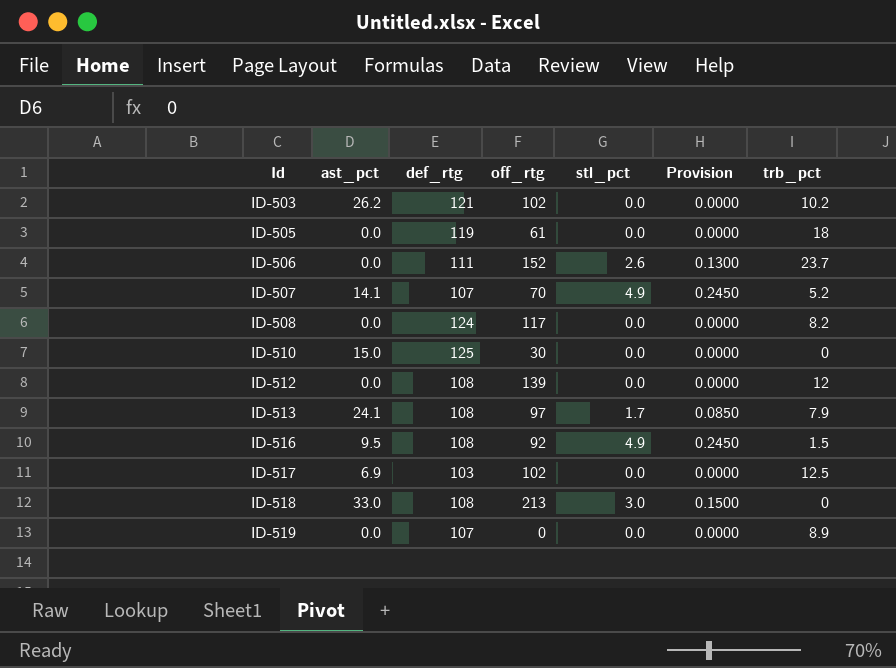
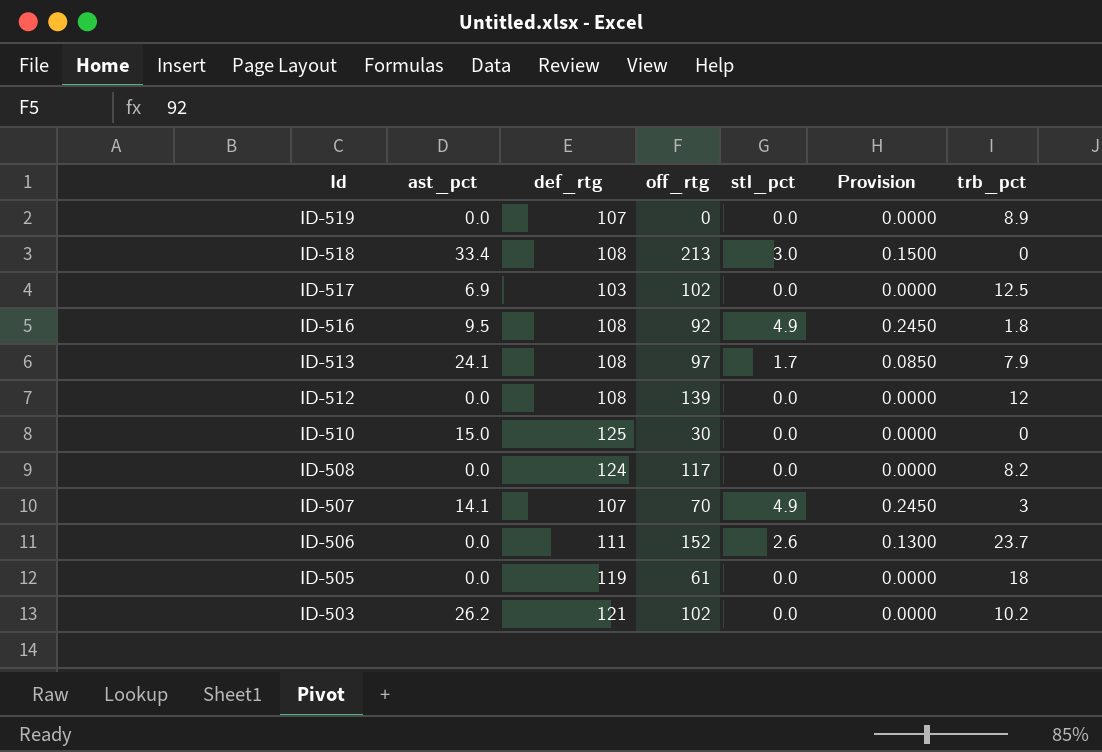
row order: Id ascending -> Id descending
ID-518 | ast_pct: 33.0 -> 33.4
ID-516 | trb_pct: 1.5 -> 1.8
ID-507 | trb_pct: 5.2 -> 3

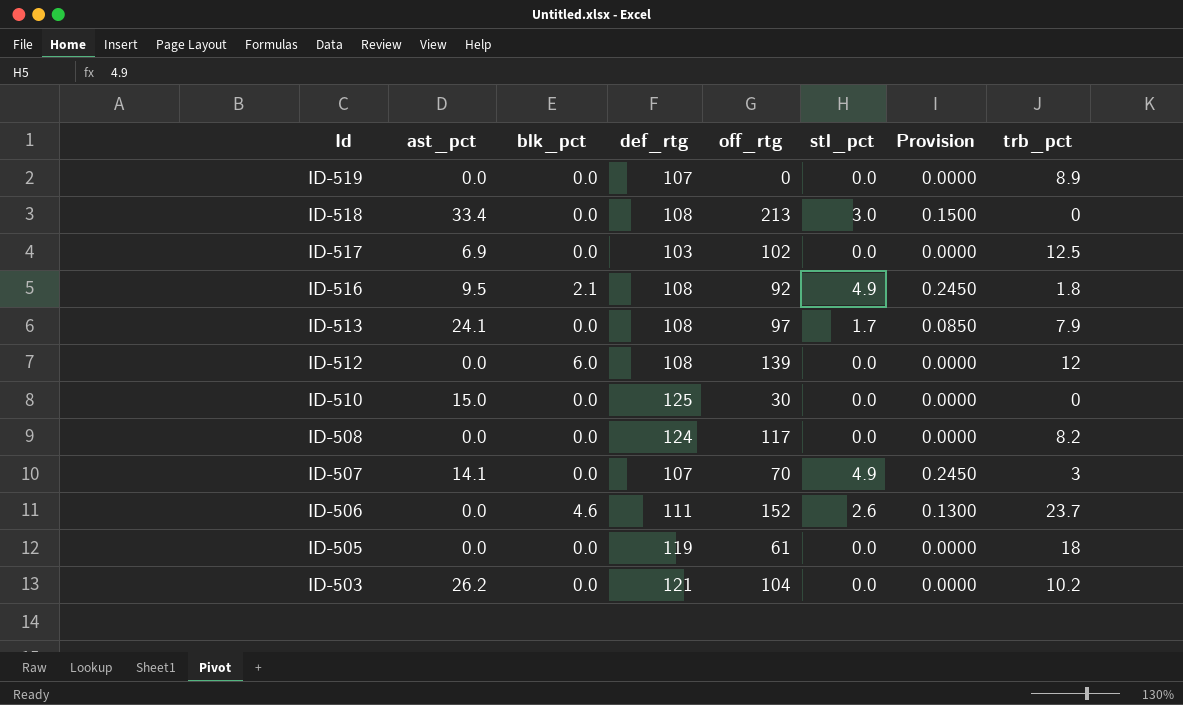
column blk_pct | position: none -> 3
ID-503 | off_rtg: 102 -> 104

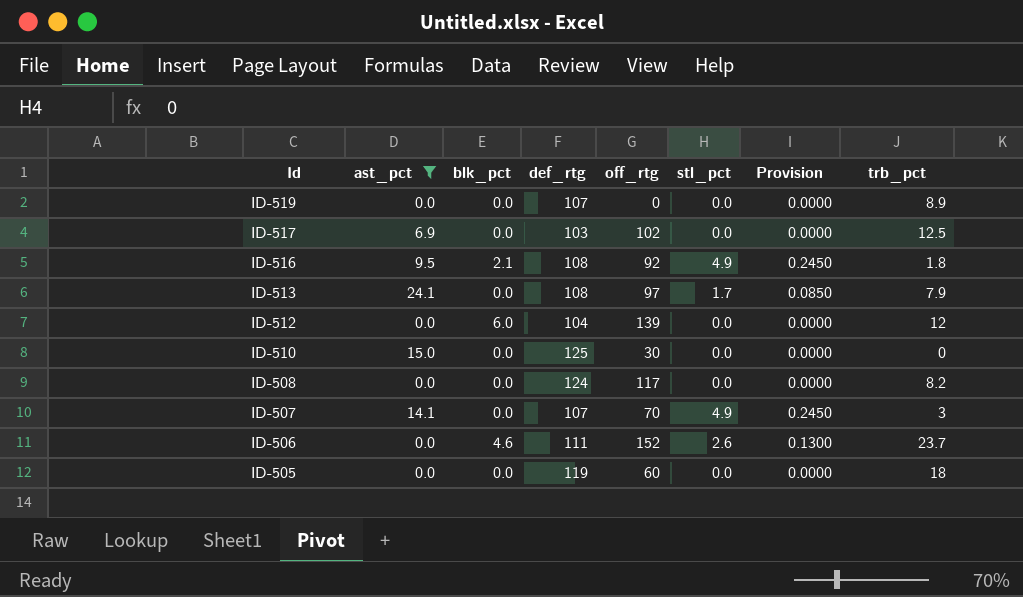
filter: none -> ast_pct <= 24.1
ID-512 | def_rtg: 108 -> 104
ID-505 | off_rtg: 61 -> 60

